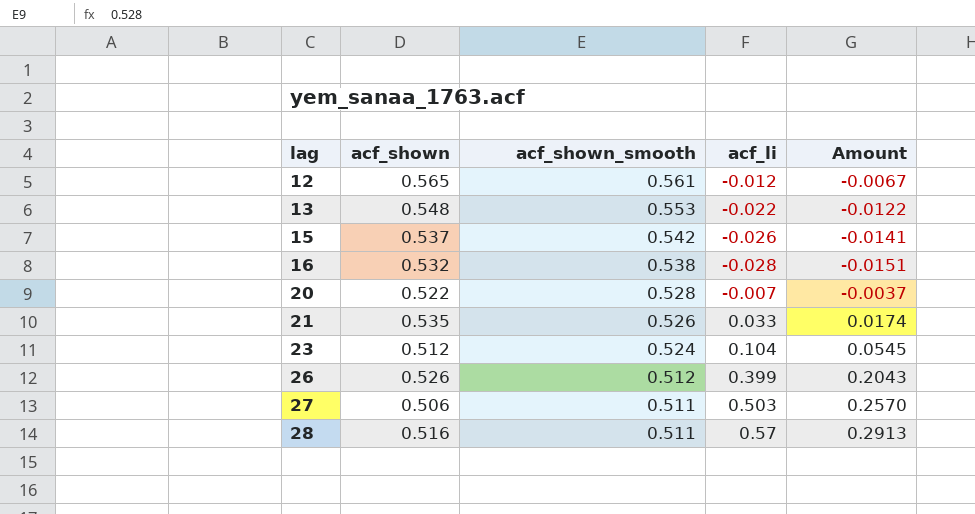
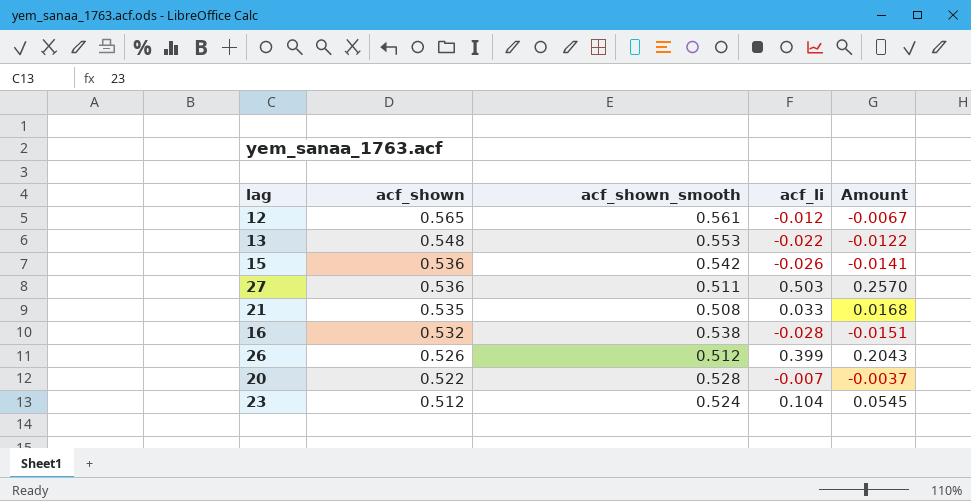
row order: lag ascending -> acf_shown descending
row 28: 0.516 | 0.511 | 0.57 | 0.2913 -> none
15 | acf_shown: 0.537 -> 0.536
27 | acf_shown: 0.506 -> 0.536
21 | acf_shown_smooth: 0.526 -> 0.508
21 | Amount: 0.0174 -> 0.0168

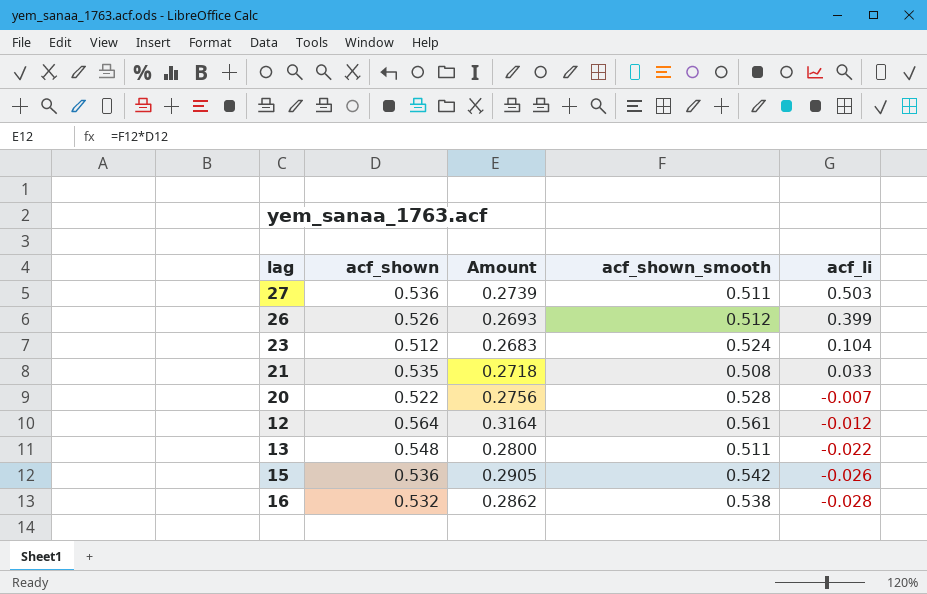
row order: acf_shown descending -> acf_li descending
column Amount | formula: [acf_shown_smooth] * [acf_li] -> [acf_shown] * [acf_shown_smooth]
column Amount | position: 5 -> 3
12 | acf_shown: 0.565 -> 0.564
13 | acf_shown_smooth: 0.553 -> 0.511

